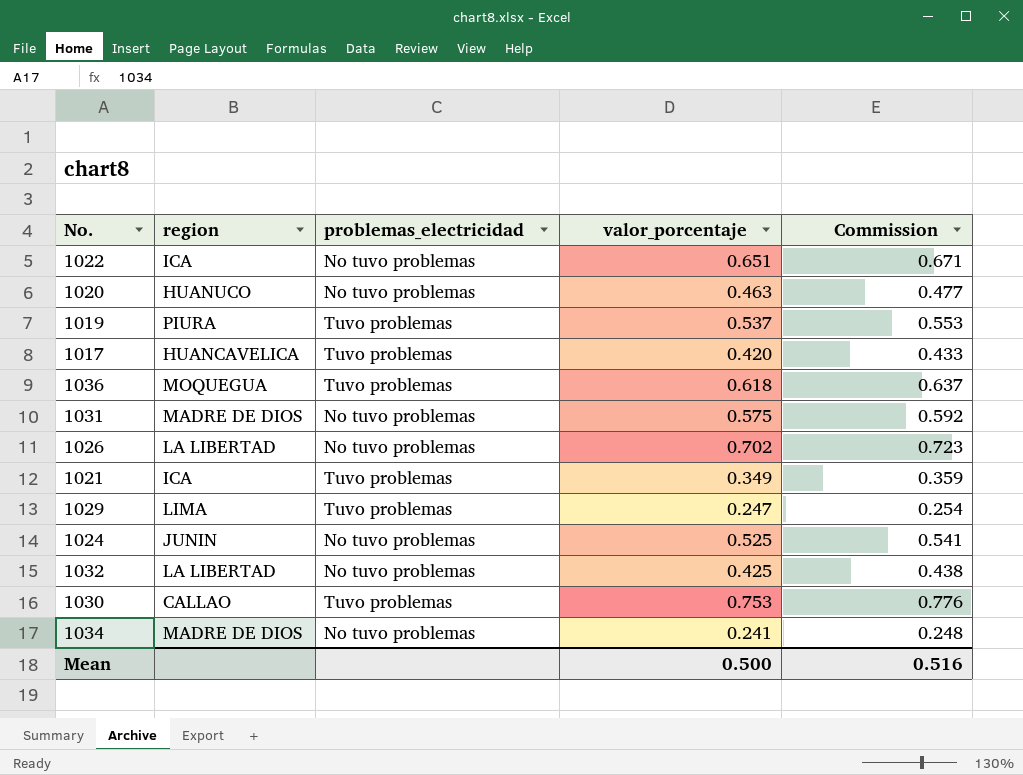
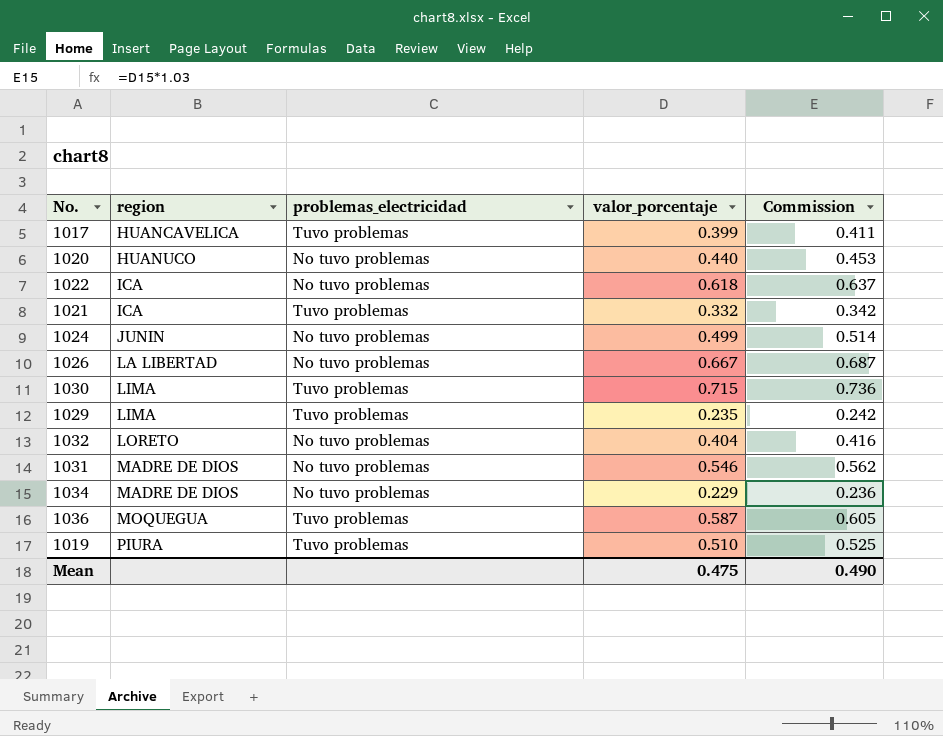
row order: none -> region ascending
1017 | valor_porcentaje: 0.420 -> 0.399
1017 | Commission: 0.433 -> 0.411
1020 | valor_porcentaje: 0.463 -> 0.440
1020 | Commission: 0.477 -> 0.453
1022 | valor_porcentaje: 0.651 -> 0.618
1022 | Commission: 0.671 -> 0.637
1021 | valor_porcentaje: 0.349 -> 0.332
1021 | Commission: 0.359 -> 0.342
1024 | valor_porcentaje: 0.525 -> 0.499
1024 | Commission: 0.541 -> 0.514
1026 | valor_porcentaje: 0.702 -> 0.667
1026 | Commission: 0.723 -> 0.687
1030 | region: CALLAO -> LIMA
1030 | valor_porcentaje: 0.753 -> 0.715
1030 | Commission: 0.776 -> 0.736
1029 | valor_porcentaje: 0.247 -> 0.235
1029 | Commission: 0.254 -> 0.242
1032 | region: LA LIBERTAD -> LORETO
1032 | valor_porcentaje: 0.425 -> 0.404
1032 | Commission: 0.438 -> 0.416
1031 | valor_porcentaje: 0.575 -> 0.546
1031 | Commission: 0.592 -> 0.562
1034 | valor_porcentaje: 0.241 -> 0.229
1034 | Commission: 0.248 -> 0.236
1036 | valor_porcentaje: 0.618 -> 0.587
1036 | Commission: 0.637 -> 0.605
1019 | valor_porcentaje: 0.537 -> 0.510
1019 | Commission: 0.553 -> 0.525
Mean | valor_porcentaje: 0.500 -> 0.475
Mean | Commission: 0.516 -> 0.490

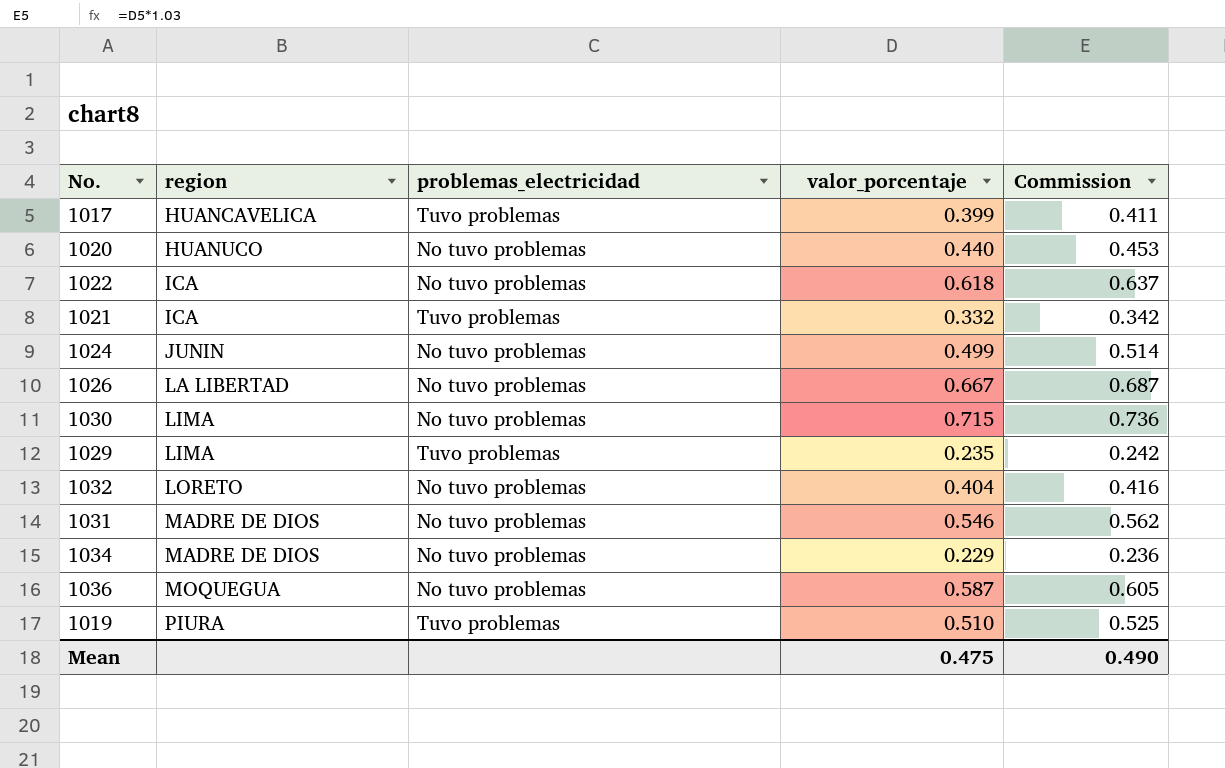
1030 | problemas_electricidad: Tuvo problemas -> No tuvo problemas
1036 | problemas_electricidad: Tuvo problemas -> No tuvo problemas

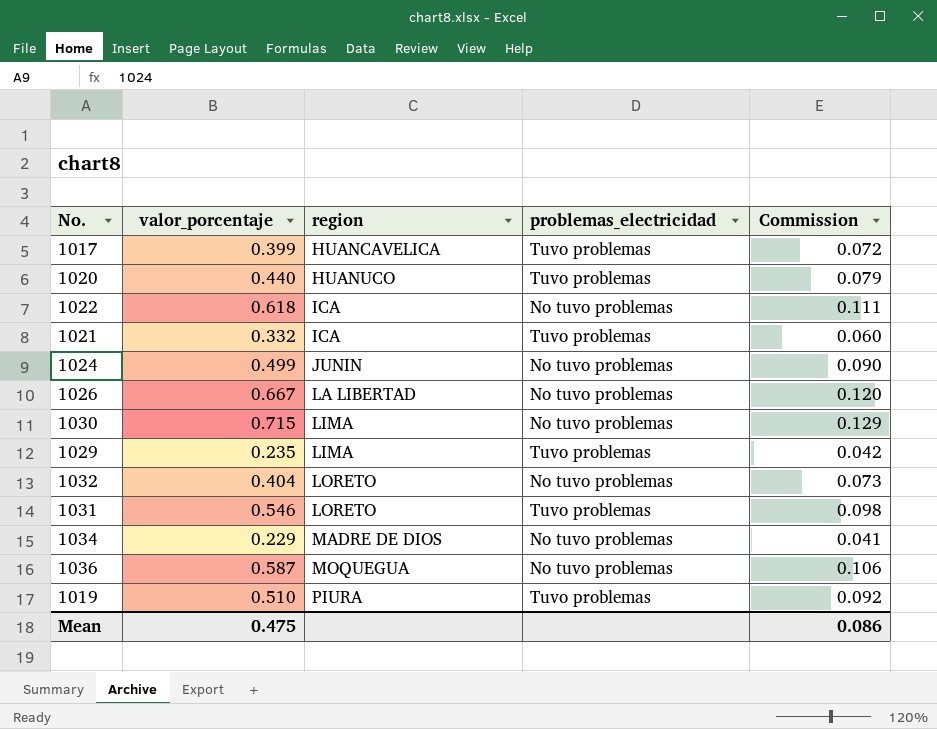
column valor_porcentaje | position: 4 -> 2
column Commission | formula: [valor_porcentaje] * 1.03 -> [valor_porcentaje] * 0.18
1020 | problemas_electricidad: No tuvo problemas -> Tuvo problemas
1031 | region: MADRE DE DIOS -> LORETO
1031 | problemas_electricidad: No tuvo problemas -> Tuvo problemas
Mean | Commission: 0.490 -> 0.086

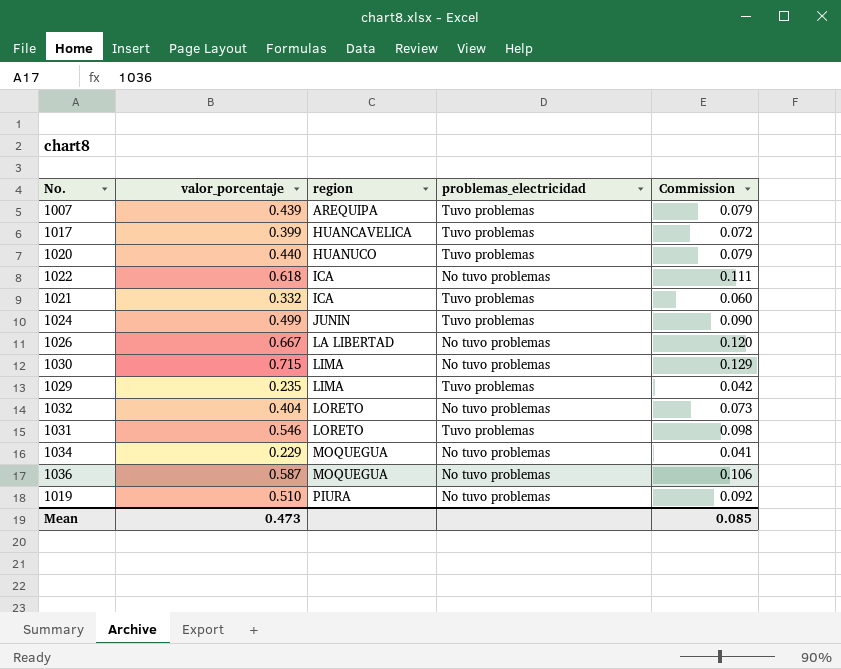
row 1007: none -> 0.439 | AREQUIPA | Tuvo problemas | 0.079
1024 | problemas_electricidad: No tuvo problemas -> Tuvo problemas
1034 | region: MADRE DE DIOS -> MOQUEGUA
1019 | problemas_electricidad: Tuvo problemas -> No tuvo problemas
Mean | valor_porcentaje: 0.475 -> 0.473
Mean | Commission: 0.086 -> 0.085

